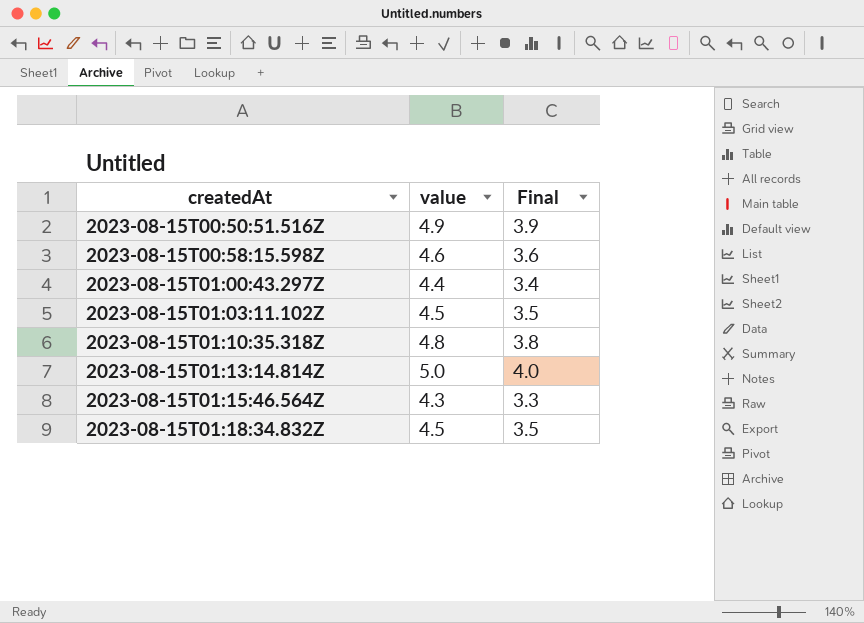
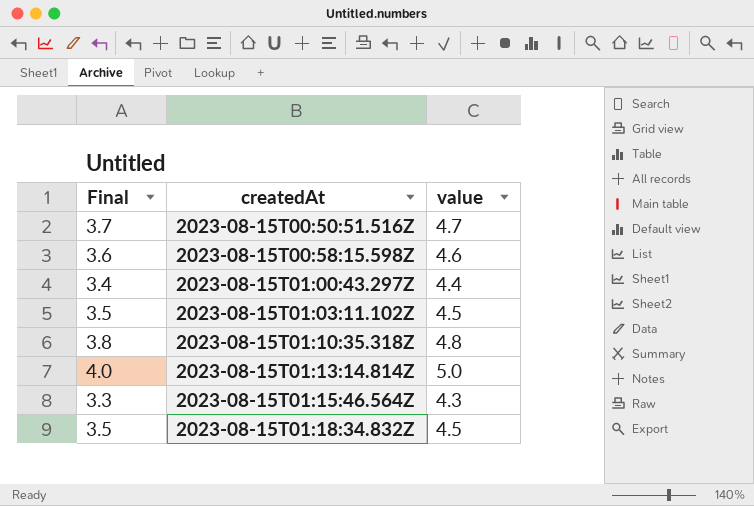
column Final | position: 3 -> 1
2023-08-15T00:50:51.516Z | Final: 3.9 -> 3.7
2023-08-15T00:50:51.516Z | value: 4.9 -> 4.7

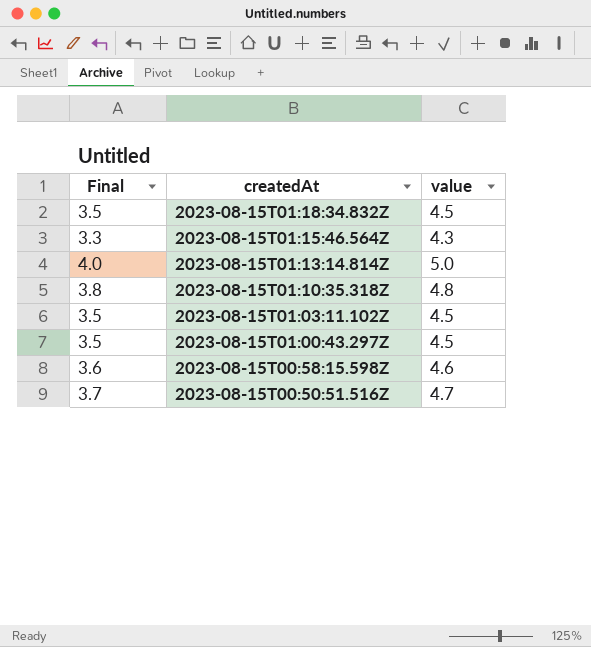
row order: createdAt ascending -> createdAt descending
2023-08-15T01:00:43.297Z | Final: 3.4 -> 3.5
2023-08-15T01:00:43.297Z | value: 4.4 -> 4.5

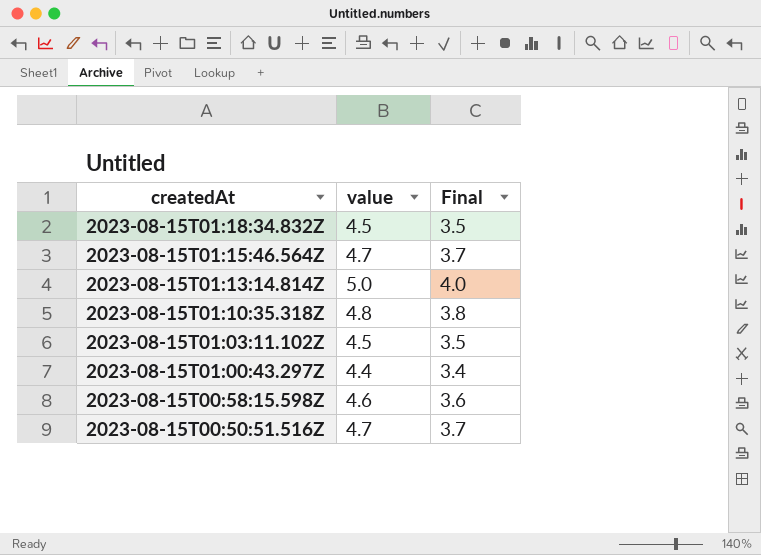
column Final | position: 1 -> 3
2023-08-15T01:15:46.564Z | value: 4.3 -> 4.7
2023-08-15T01:15:46.564Z | Final: 3.3 -> 3.7
2023-08-15T01:00:43.297Z | value: 4.5 -> 4.4
2023-08-15T01:00:43.297Z | Final: 3.5 -> 3.4

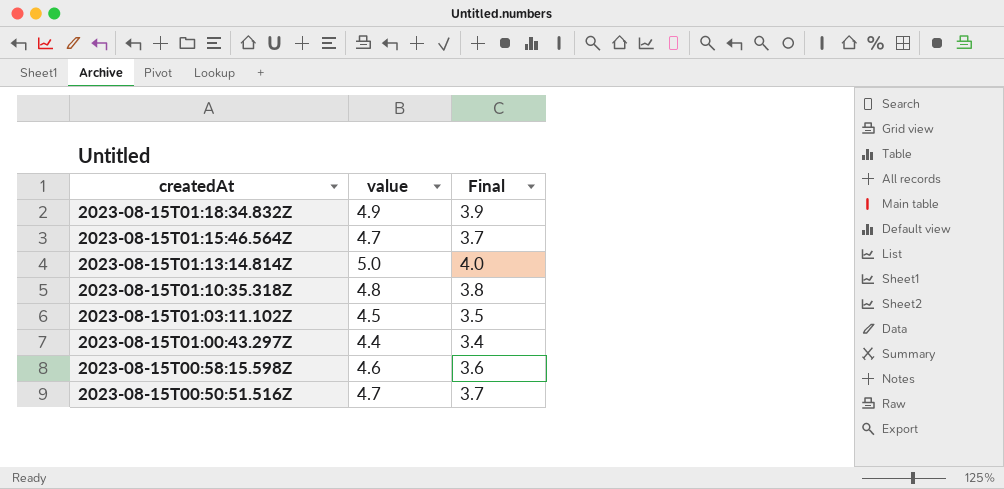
2023-08-15T01:18:34.832Z | value: 4.5 -> 4.9
2023-08-15T01:18:34.832Z | Final: 3.5 -> 3.9

